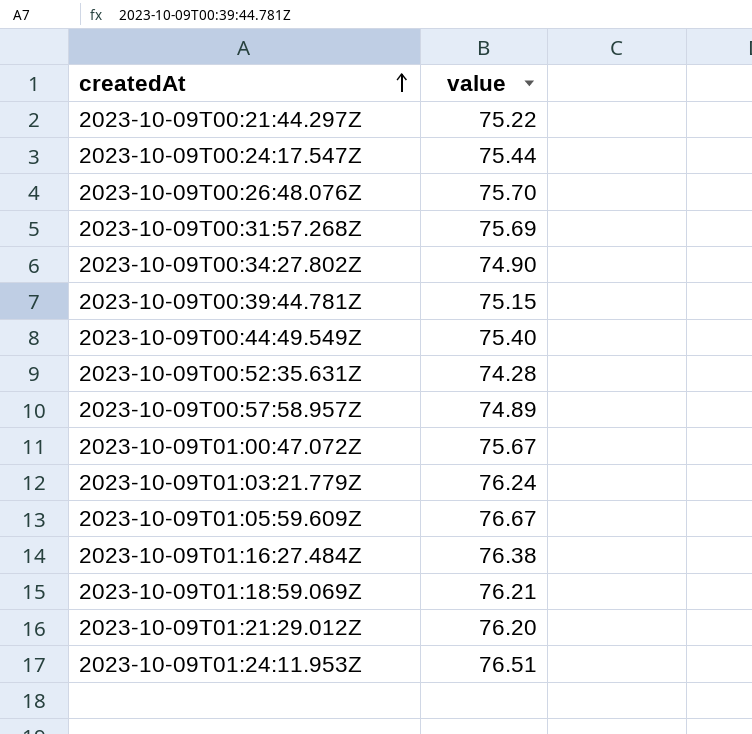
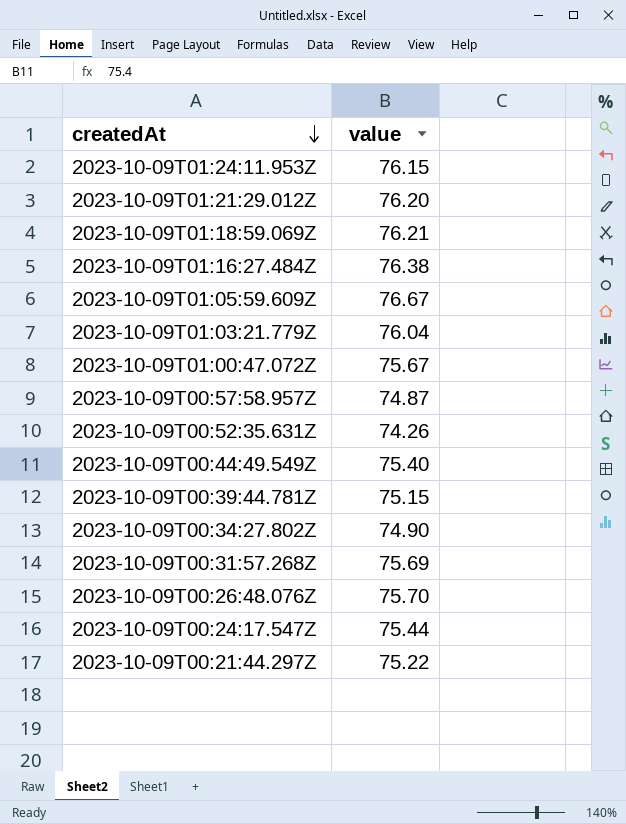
row order: createdAt ascending -> createdAt descending
2023-10-09T01:24:11.953Z | value: 76.51 -> 76.15
2023-10-09T01:03:21.779Z | value: 76.24 -> 76.04
2023-10-09T00:57:58.957Z | value: 74.89 -> 74.87
2023-10-09T00:52:35.631Z | value: 74.28 -> 74.26

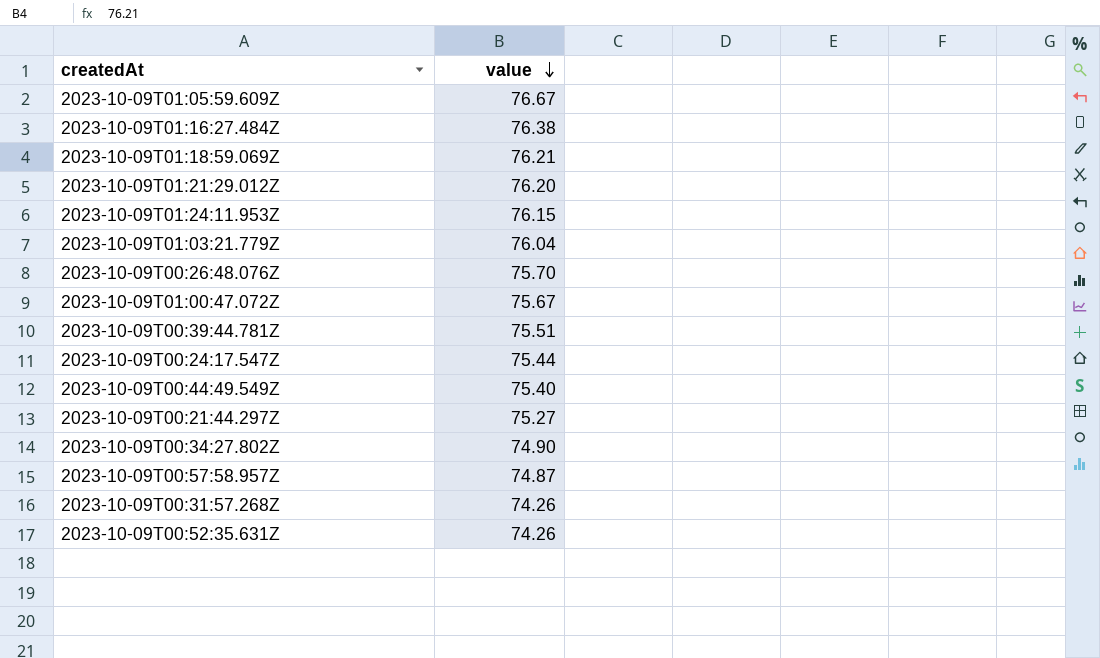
row order: createdAt descending -> value descending
2023-10-09T00:39:44.781Z | value: 75.15 -> 75.51
2023-10-09T00:21:44.297Z | value: 75.22 -> 75.27
2023-10-09T00:31:57.268Z | value: 75.69 -> 74.26

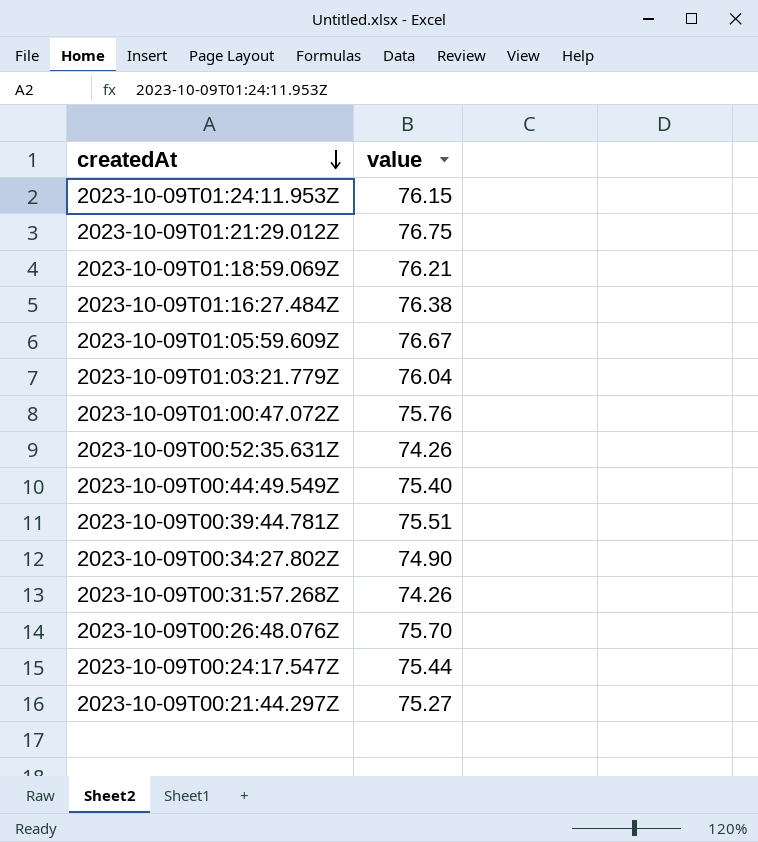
row order: value descending -> createdAt descending
row 2023-10-09T00:57:58.957Z: 74.87 -> none
2023-10-09T01:21:29.012Z | value: 76.20 -> 76.75
2023-10-09T01:00:47.072Z | value: 75.67 -> 75.76

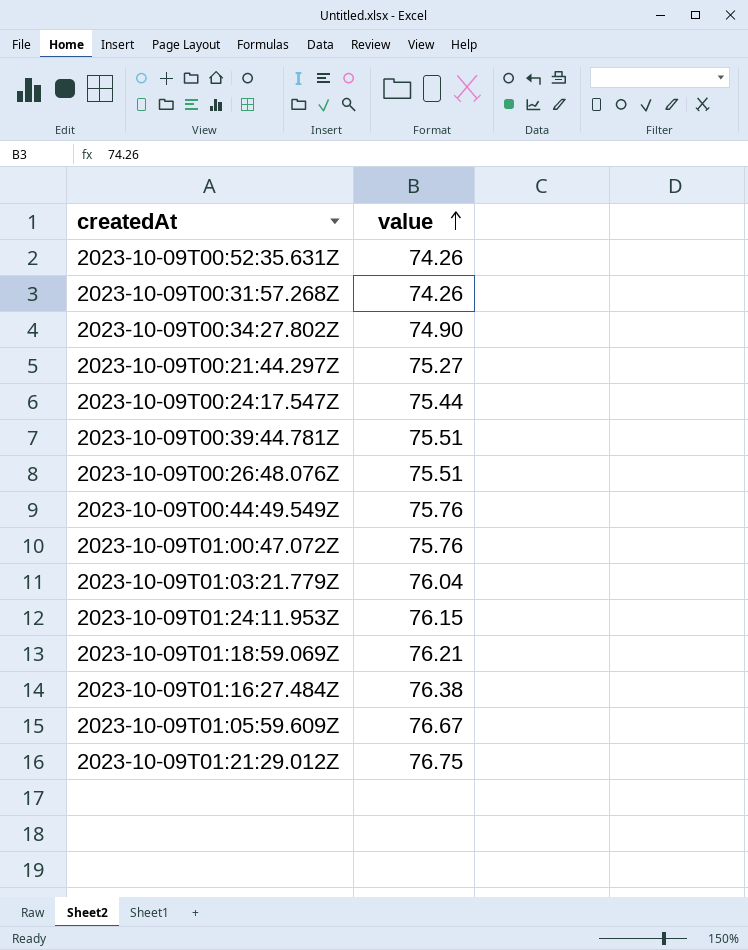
row order: createdAt descending -> value ascending
2023-10-09T00:26:48.076Z | value: 75.70 -> 75.51
2023-10-09T00:44:49.549Z | value: 75.40 -> 75.76

